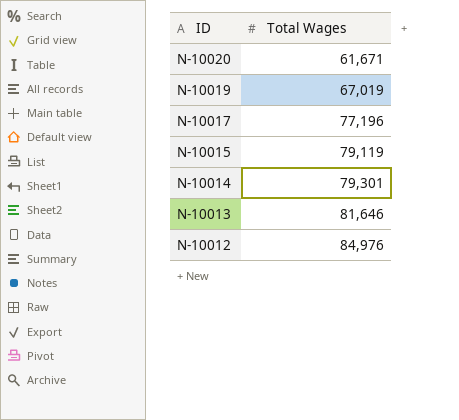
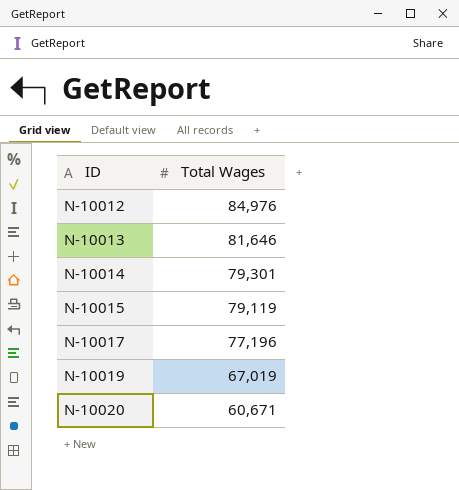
row order: ID descending -> ID ascending
N-10020 | Total Wages: 61,671 -> 60,671

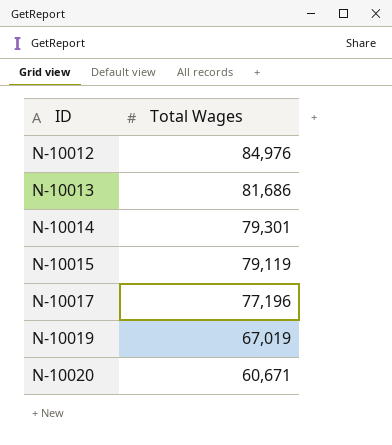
N-10013 | Total Wages: 81,646 -> 81,686

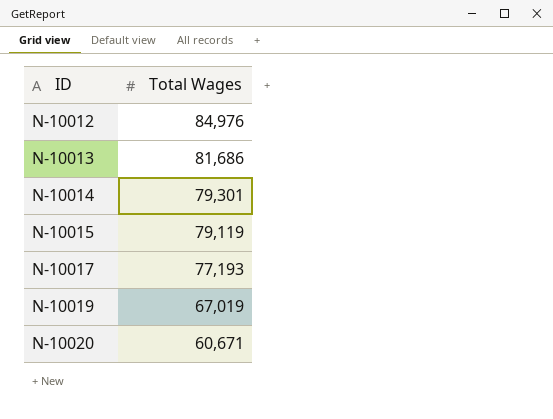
N-10017 | Total Wages: 77,196 -> 77,193

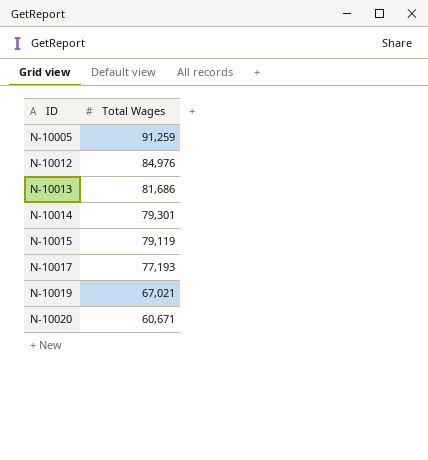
row N-10005: none -> 91,259
N-10019 | Total Wages: 67,019 -> 67,021

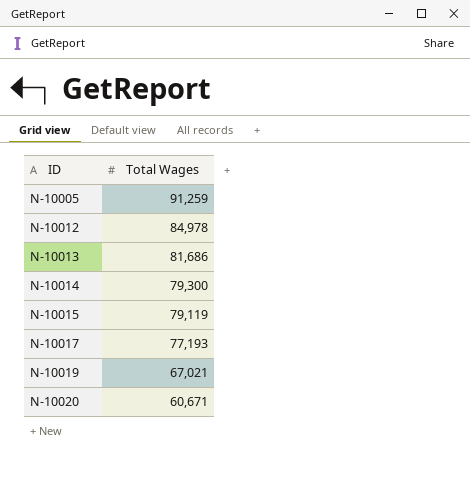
N-10012 | Total Wages: 84,976 -> 84,978
N-10014 | Total Wages: 79,301 -> 79,300

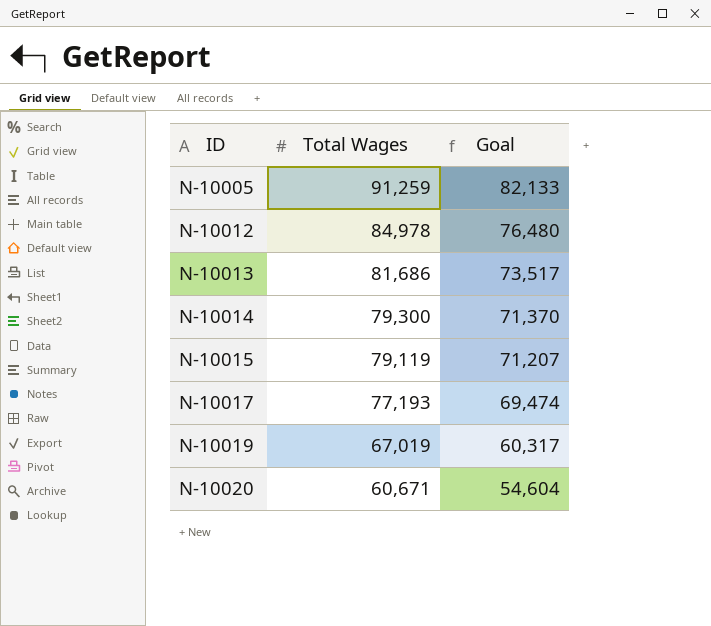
column Goal | formula: none -> [Total Wages] * 0.9
N-10019 | Total Wages: 67,021 -> 67,019

